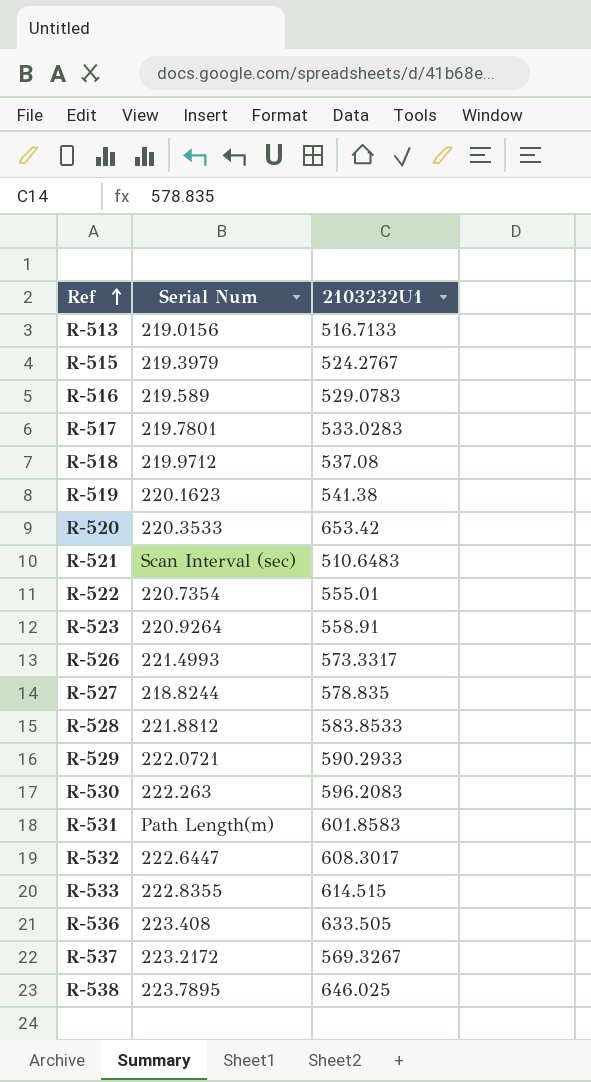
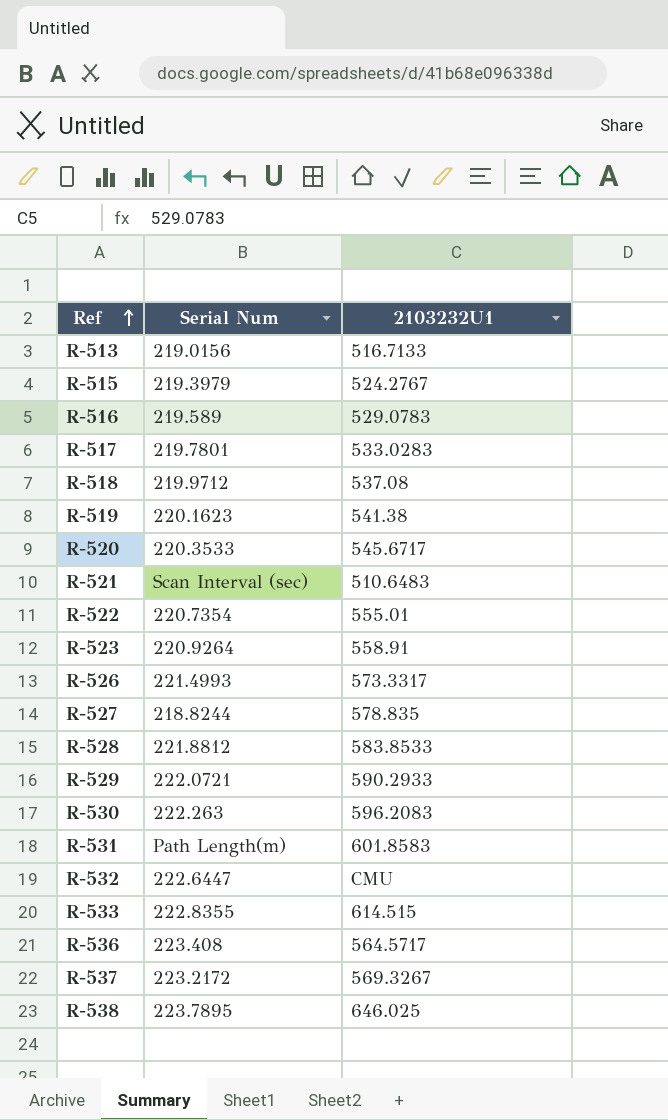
R-520 | 2103232U1: 653.42 -> 545.6717
R-532 | 2103232U1: 608.3017 -> CMU
R-536 | 2103232U1: 633.505 -> 564.5717

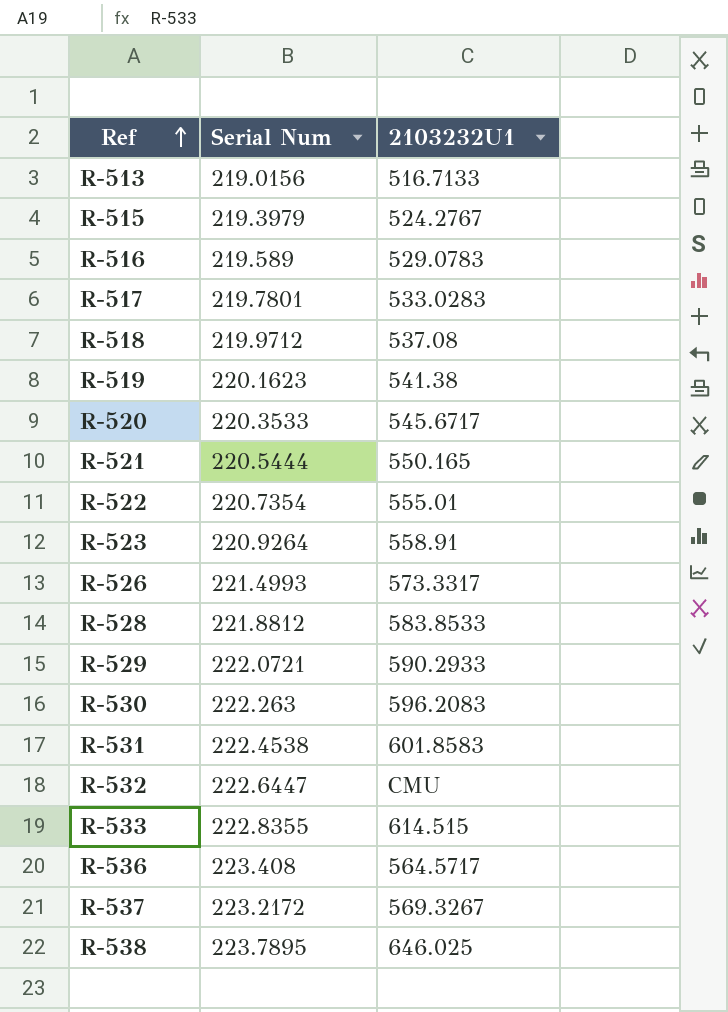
row R-527: 218.8244 | 578.835 -> none
R-521 | Serial Num: Scan Interval (sec) -> 220.5444
R-521 | 2103232U1: 510.6483 -> 550.165
R-531 | Serial Num: Path Length(m) -> 222.4538

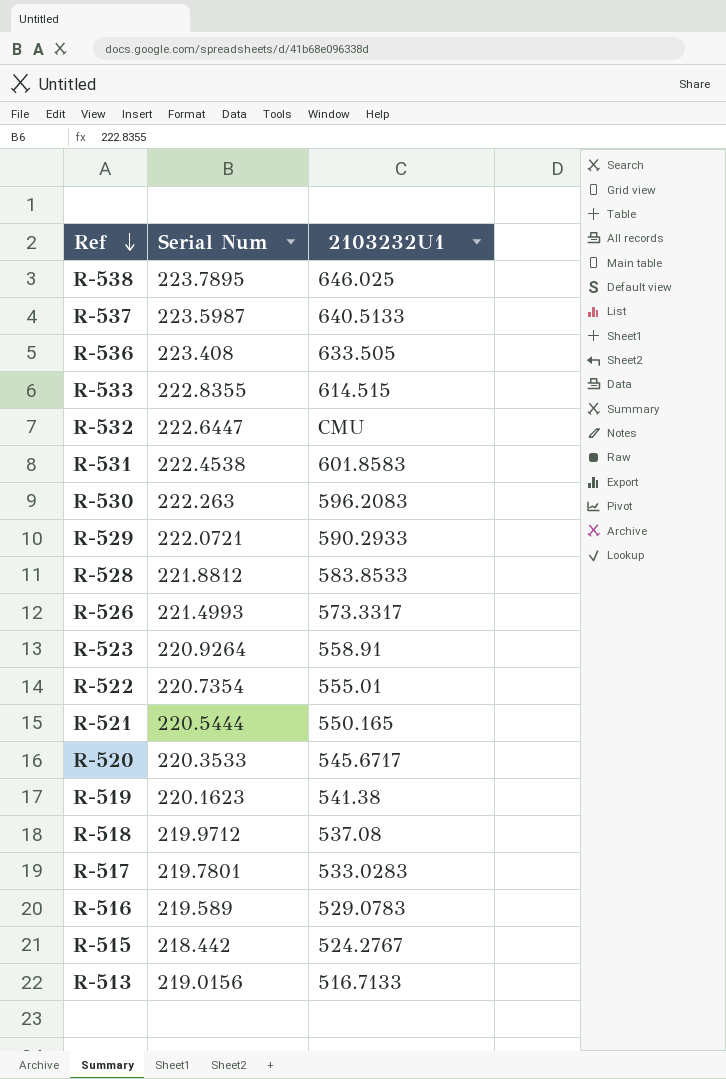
row order: Ref ascending -> Ref descending
R-537 | Serial Num: 223.2172 -> 223.5987
R-537 | 2103232U1: 569.3267 -> 640.5133
R-536 | 2103232U1: 564.5717 -> 633.505
R-515 | Serial Num: 219.3979 -> 218.442

